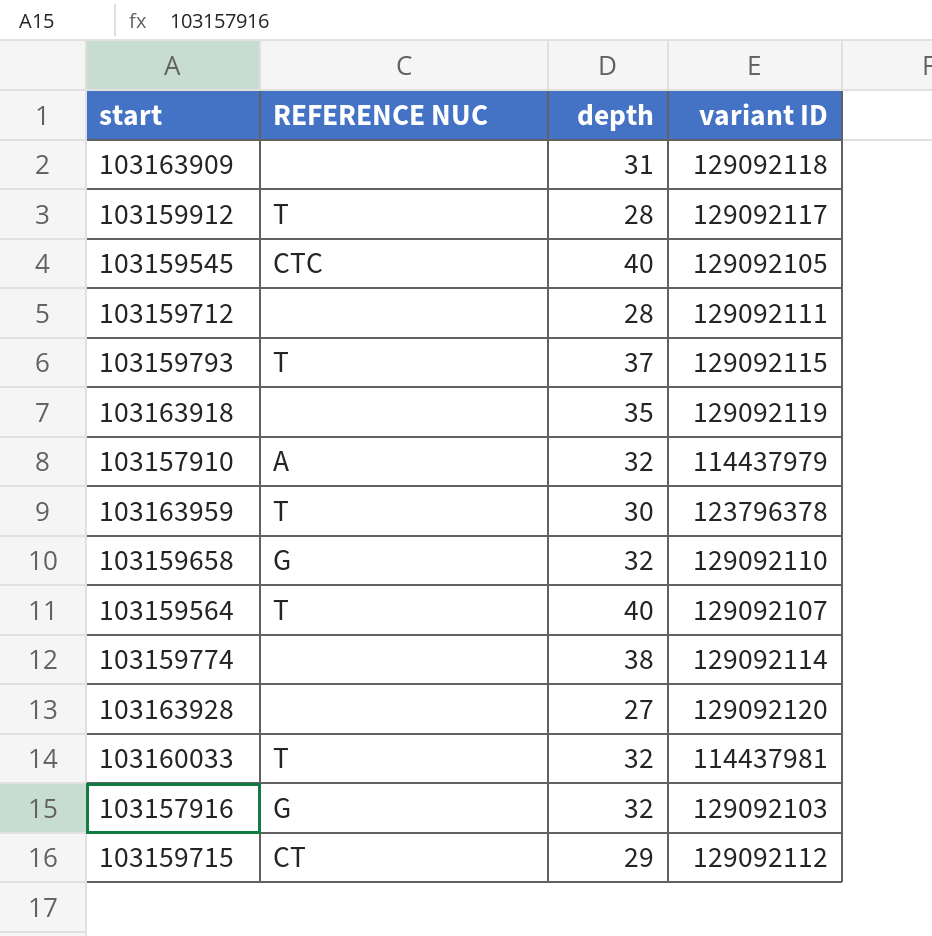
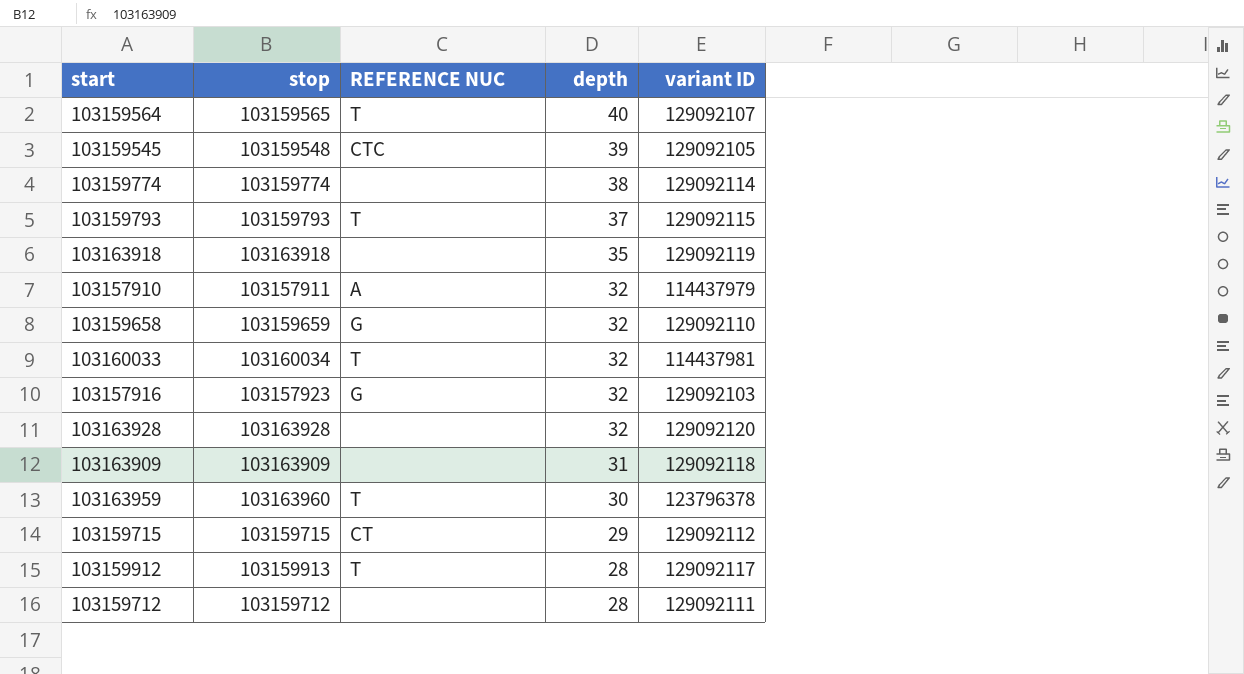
row order: none -> depth descending
column stop | position: none -> 2
103159545 | depth: 40 -> 39
103163928 | depth: 27 -> 32

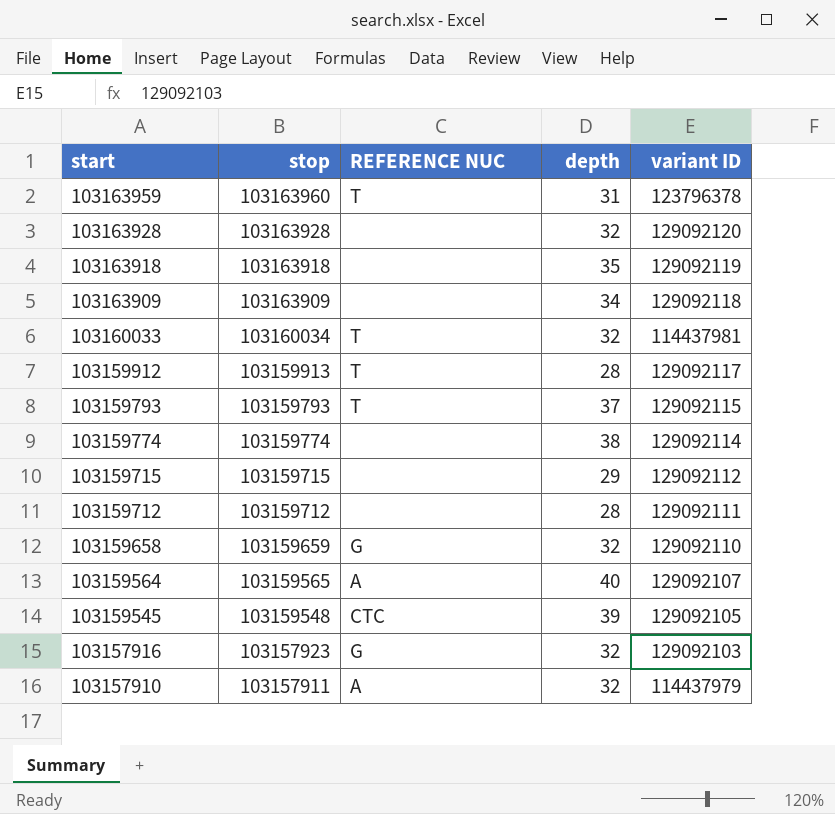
row order: depth descending -> start descending
103163959 | depth: 30 -> 31
103163909 | depth: 31 -> 34
103159715 | REFERENCE NUC: CT -> none
103159564 | REFERENCE NUC: T -> A

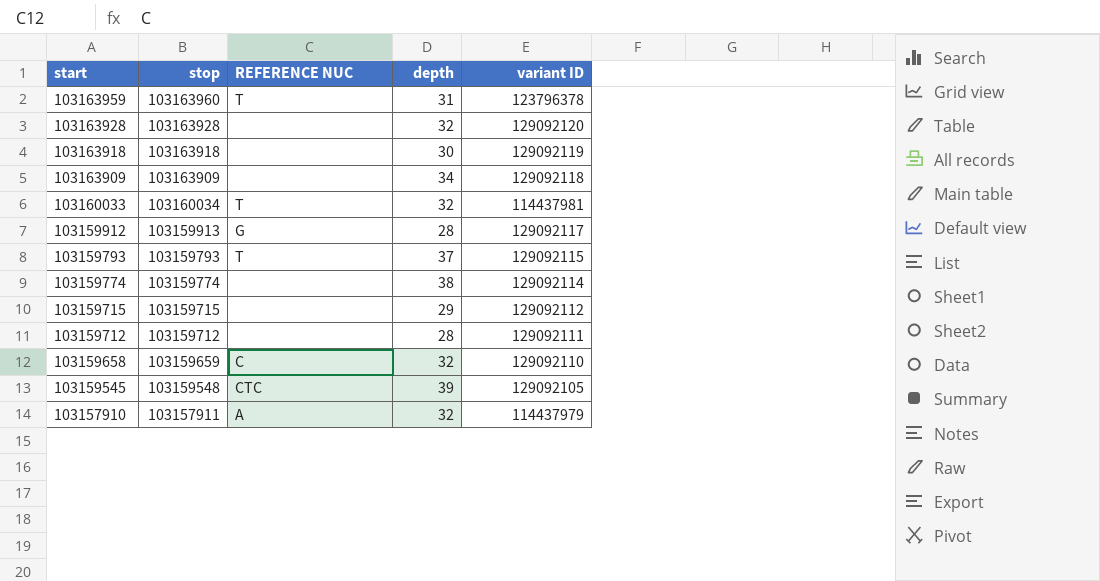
row 103159564: 103159565 | A | 40 | 129092107 -> none
row 103157916: 103157923 | G | 32 | 129092103 -> none
103163918 | depth: 35 -> 30
103159912 | REFERENCE NUC: T -> G
103159658 | REFERENCE NUC: G -> C

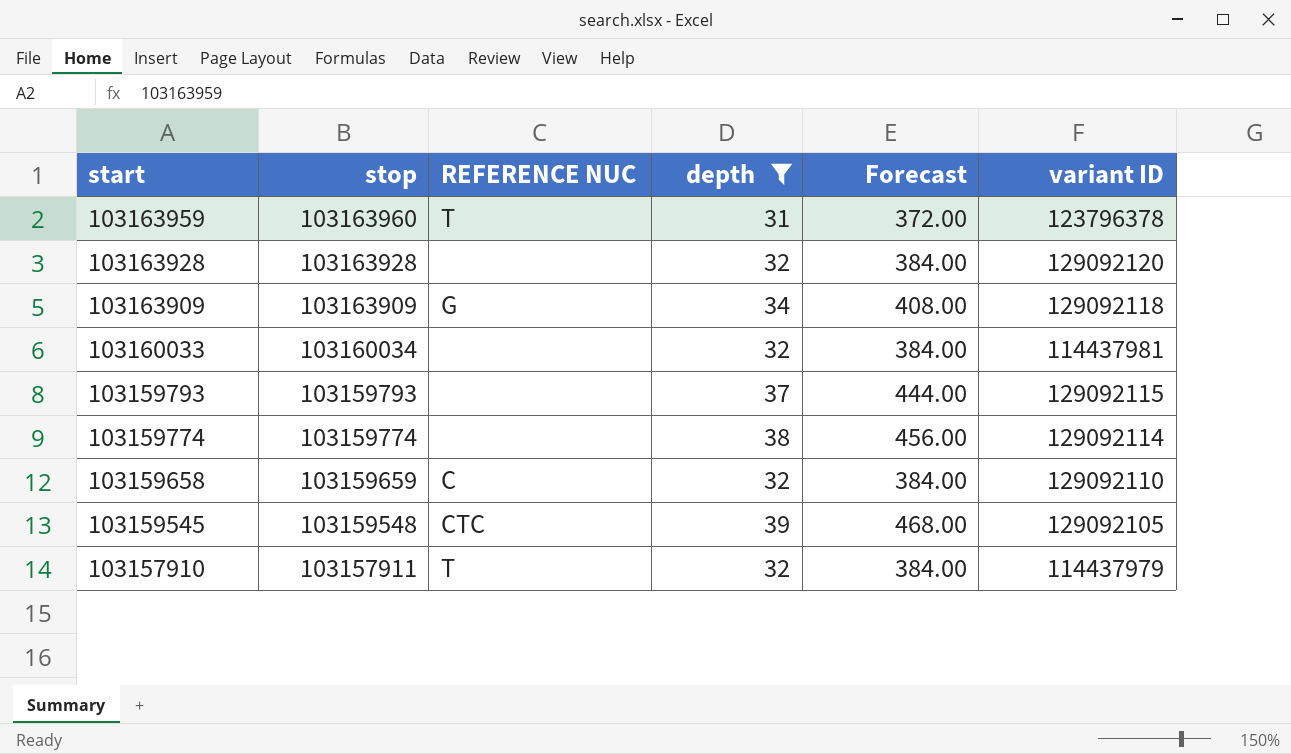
filter: none -> depth >= 31
column Forecast | formula: none -> [depth] * 12
103163909 | REFERENCE NUC: none -> G
103160033 | REFERENCE NUC: T -> none
103159793 | REFERENCE NUC: T -> none
103157910 | REFERENCE NUC: A -> T

